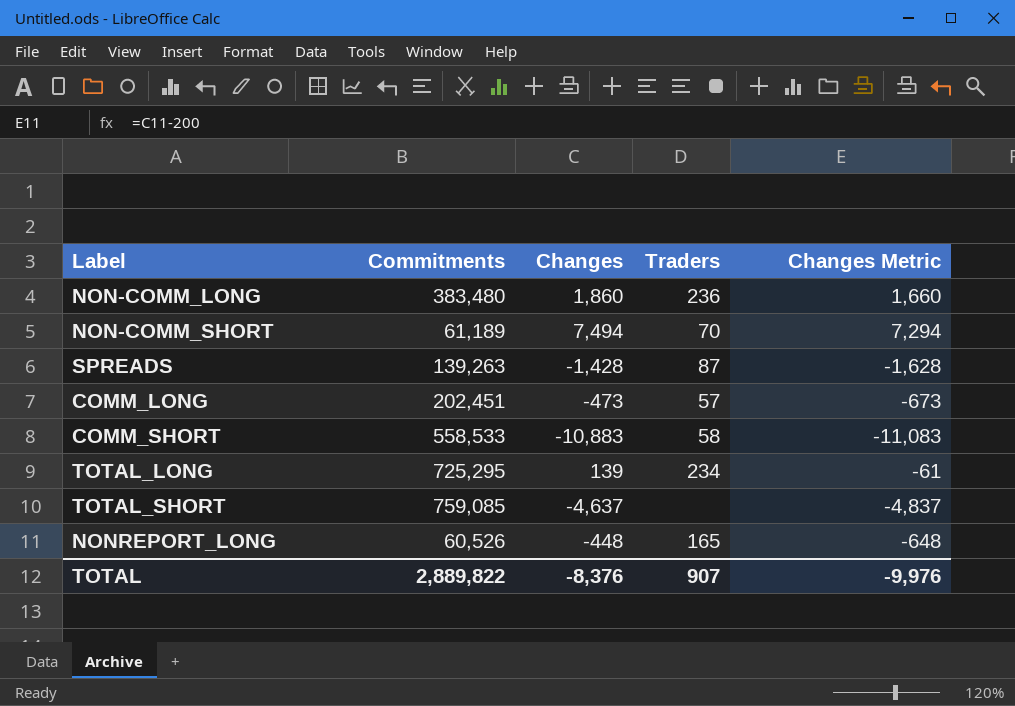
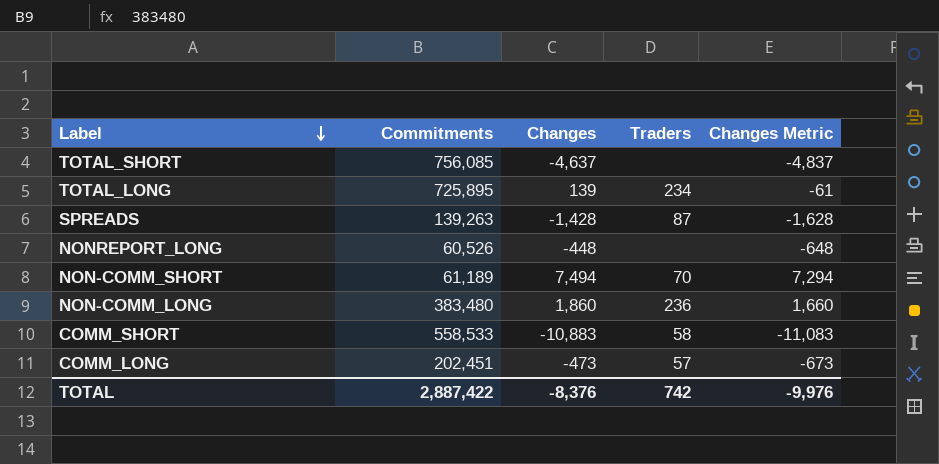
row order: none -> Label descending
TOTAL_SHORT | Commitments: 759,085 -> 756,085
TOTAL_LONG | Commitments: 725,295 -> 725,895
NONREPORT_LONG | Traders: 165 -> none
TOTAL | Commitments: 2,889,822 -> 2,887,422
TOTAL | Traders: 907 -> 742

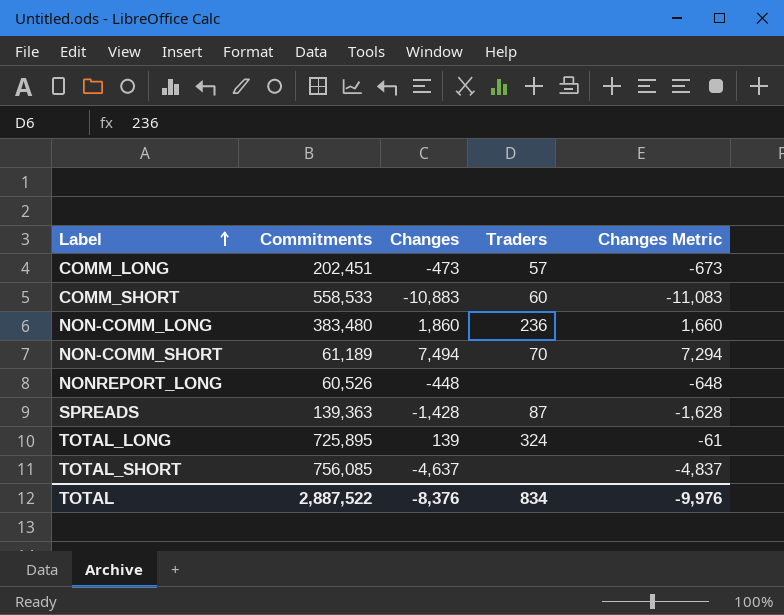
row order: Label descending -> Label ascending
COMM_SHORT | Traders: 58 -> 60
SPREADS | Commitments: 139,263 -> 139,363
TOTAL_LONG | Traders: 234 -> 324
TOTAL | Commitments: 2,887,422 -> 2,887,522
TOTAL | Traders: 742 -> 834

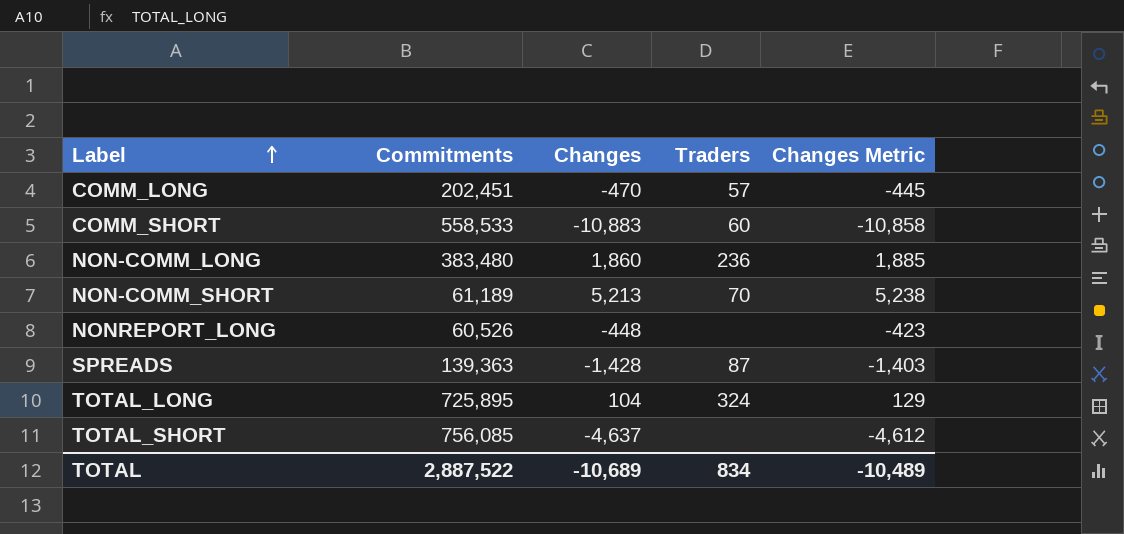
column Changes Metric | formula: [Changes] - 200 -> [Changes] + 25
COMM_LONG | Changes: -473 -> -470
NON-COMM_SHORT | Changes: 7,494 -> 5,213
TOTAL_LONG | Changes: 139 -> 104
TOTAL | Changes: -8,376 -> -10,689
TOTAL | Changes Metric: -9,976 -> -10,489

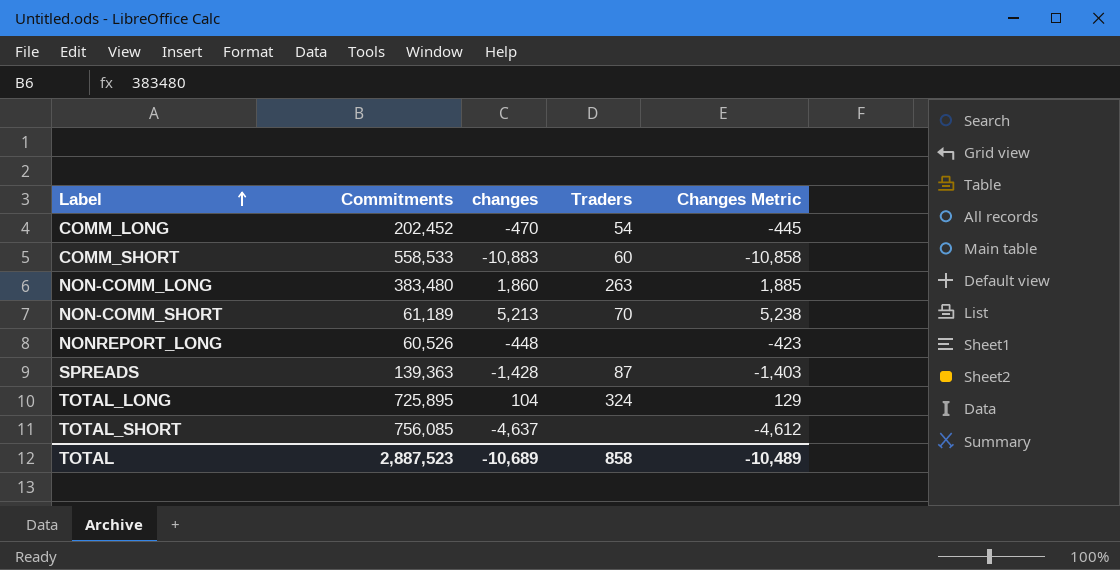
column name: Changes -> changes
COMM_LONG | Commitments: 202,451 -> 202,452
COMM_LONG | Traders: 57 -> 54
NON-COMM_LONG | Traders: 236 -> 263
TOTAL | Commitments: 2,887,522 -> 2,887,523
TOTAL | Traders: 834 -> 858

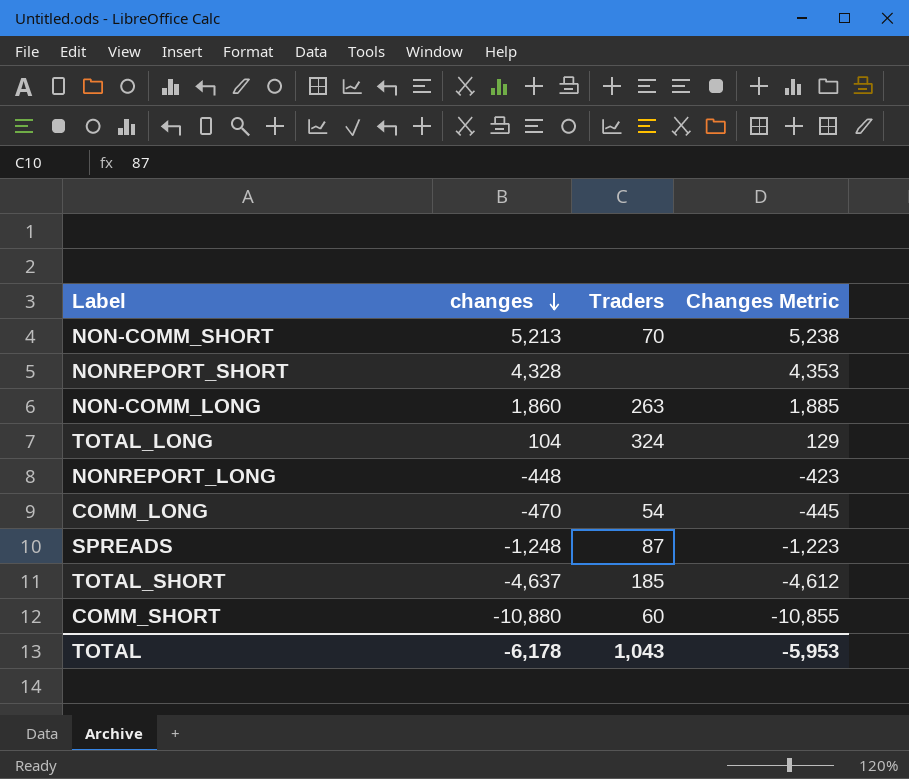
row order: Label ascending -> changes descending
column Commitments | position: 2 -> none
row NONREPORT_SHORT: none -> 4,328 | none | 4,353
SPREADS | changes: -1,428 -> -1,248
SPREADS | Changes Metric: -1,403 -> -1,223
TOTAL_SHORT | Traders: none -> 185
COMM_SHORT | changes: -10,883 -> -10,880
COMM_SHORT | Changes Metric: -10,858 -> -10,855
TOTAL | changes: -10,689 -> -6,178
TOTAL | Traders: 858 -> 1,043
TOTAL | Changes Metric: -10,489 -> -5,953

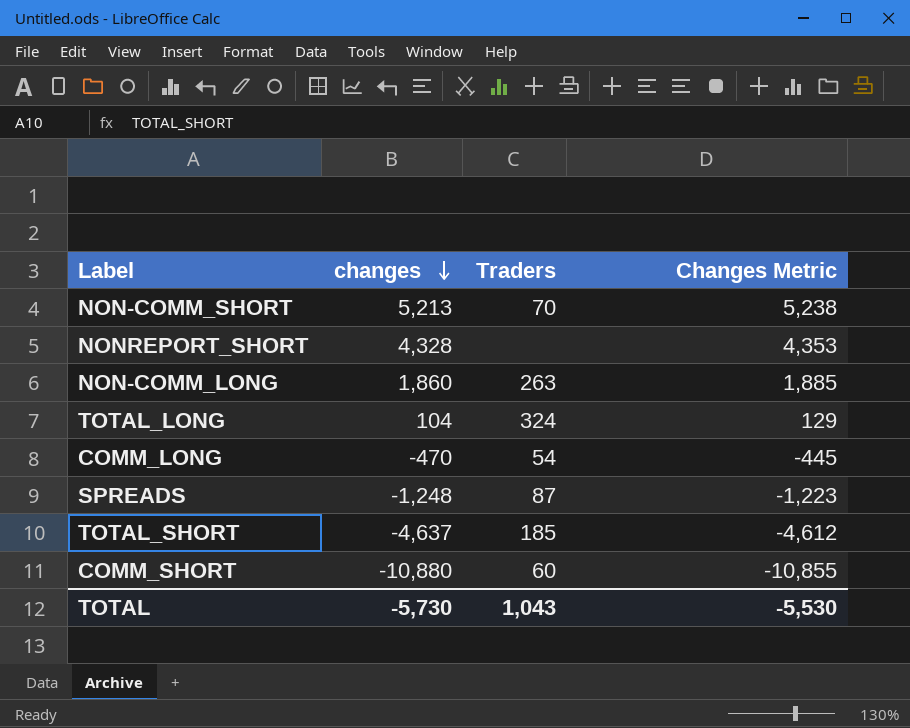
row NONREPORT_LONG: -448 | none | -423 -> none
TOTAL | changes: -6,178 -> -5,730
TOTAL | Changes Metric: -5,953 -> -5,530

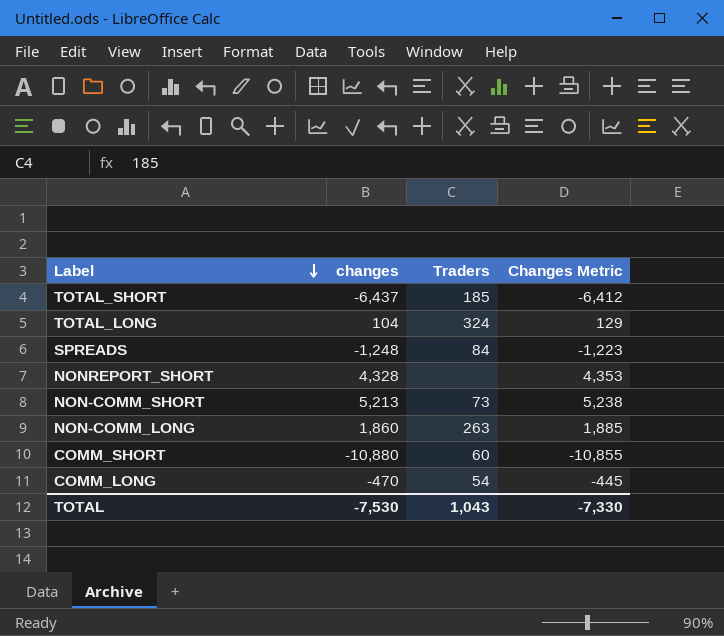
row order: changes descending -> Label descending
TOTAL_SHORT | changes: -4,637 -> -6,437
TOTAL_SHORT | Changes Metric: -4,612 -> -6,412
SPREADS | Traders: 87 -> 84
NON-COMM_SHORT | Traders: 70 -> 73
TOTAL | changes: -5,730 -> -7,530
TOTAL | Changes Metric: -5,530 -> -7,330

